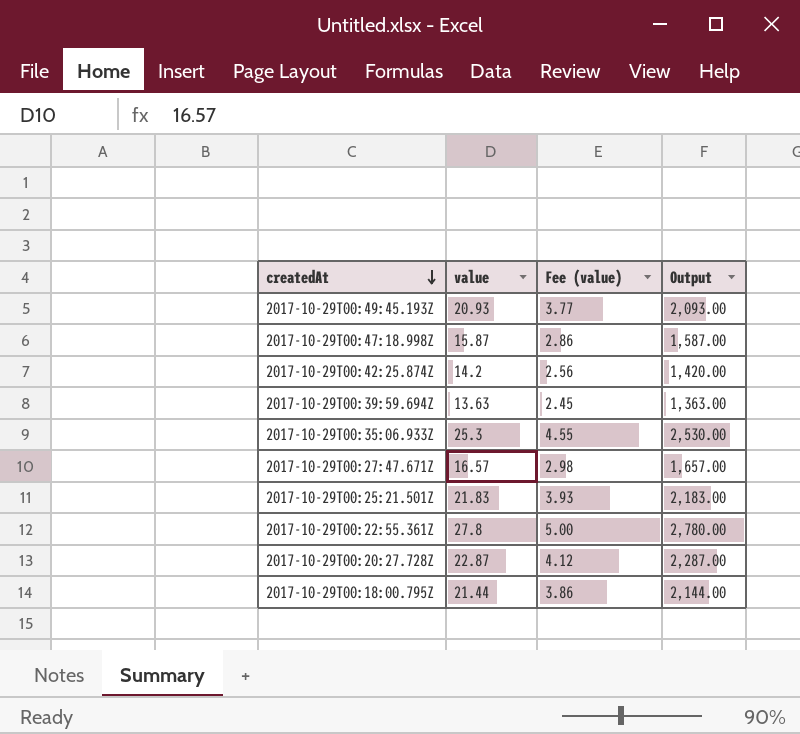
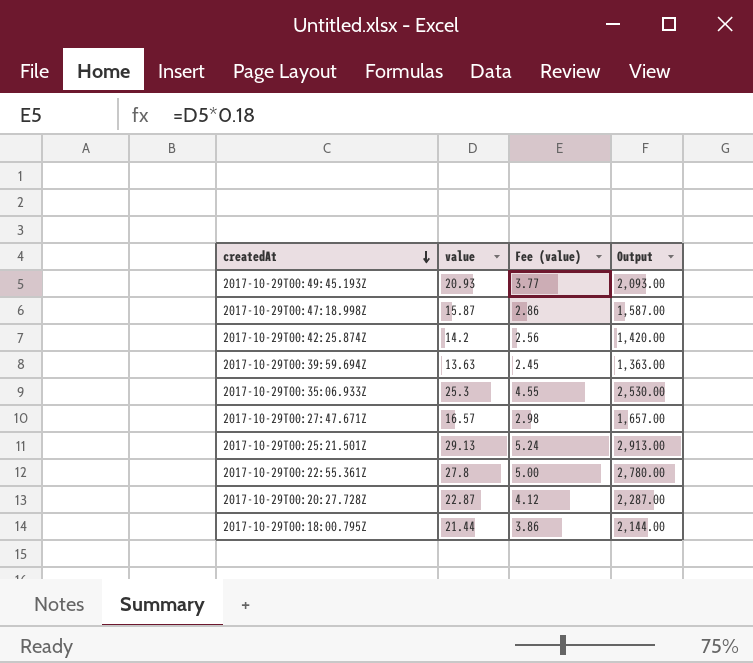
2017-10-29T00:25:21.501Z | value: 21.83 -> 29.13
2017-10-29T00:25:21.501Z | Fee (value): 3.93 -> 5.24
2017-10-29T00:25:21.501Z | Output: 2,183.00 -> 2,913.00

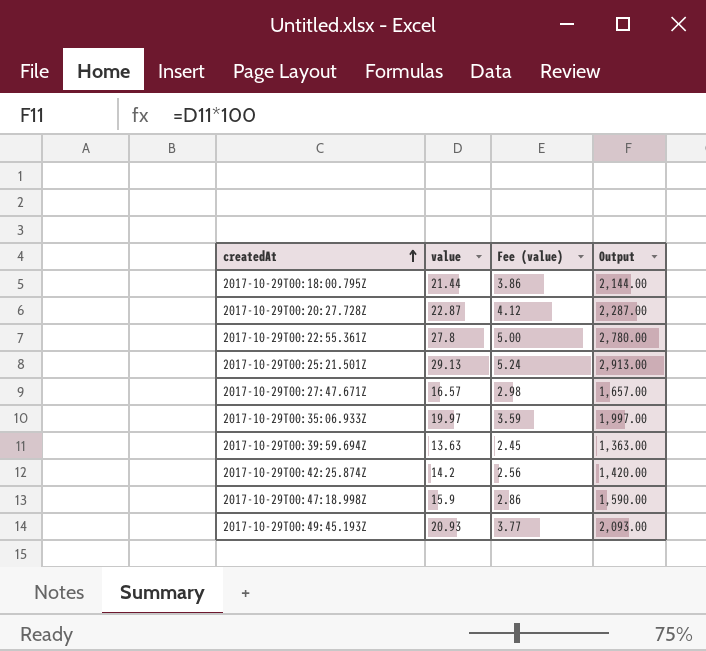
row order: createdAt descending -> createdAt ascending
2017-10-29T00:35:06.933Z | value: 25.3 -> 19.97
2017-10-29T00:35:06.933Z | Fee (value): 4.55 -> 3.59
2017-10-29T00:35:06.933Z | Output: 2,530.00 -> 1,997.00
2017-10-29T00:47:18.998Z | value: 15.87 -> 15.9
2017-10-29T00:47:18.998Z | Output: 1,587.00 -> 1,590.00

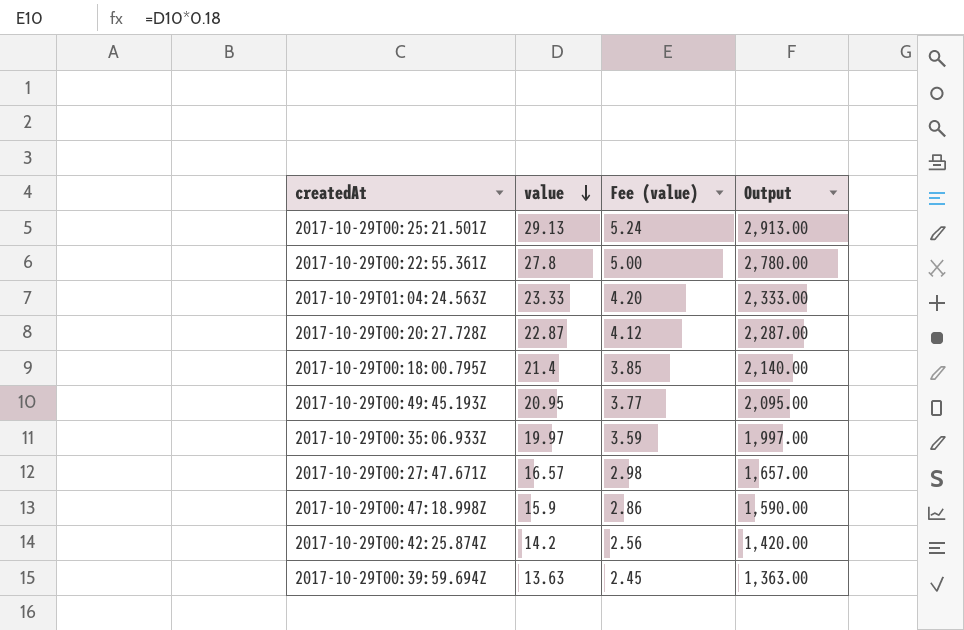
row order: createdAt ascending -> value descending
row 2017-10-29T01:04:24.563Z: none -> 23.33 | 4.20 | 2,333.00
2017-10-29T00:18:00.795Z | value: 21.44 -> 21.4
2017-10-29T00:18:00.795Z | Fee (value): 3.86 -> 3.85
2017-10-29T00:18:00.795Z | Output: 2,144.00 -> 2,140.00
2017-10-29T00:49:45.193Z | value: 20.93 -> 20.95
2017-10-29T00:49:45.193Z | Output: 2,093.00 -> 2,095.00

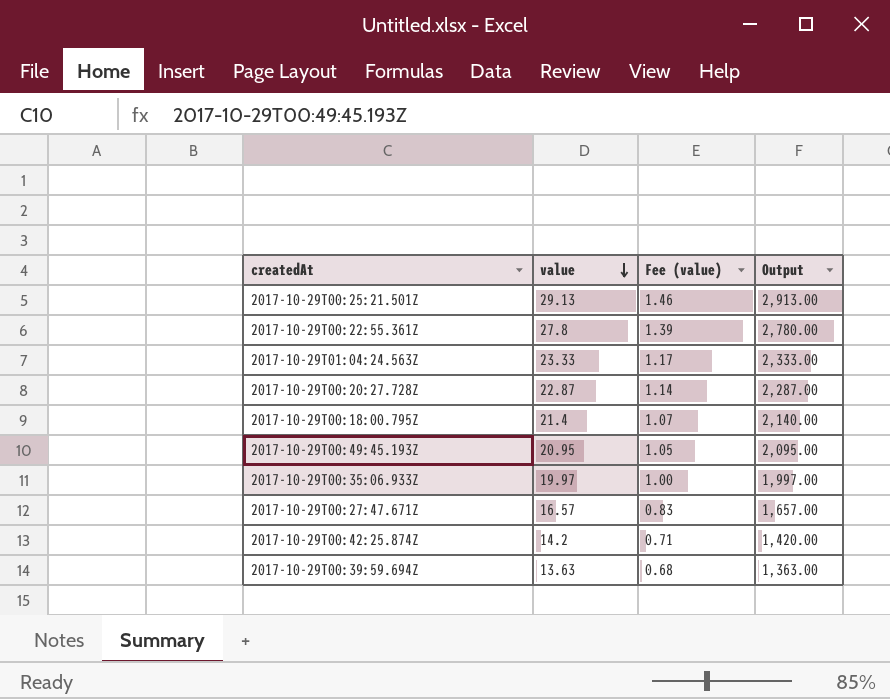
column Fee (value) | formula: [value] * 0.18 -> [value] * 0.05
row 2017-10-29T00:47:18.998Z: 15.9 | 2.86 | 1,590.00 -> none

